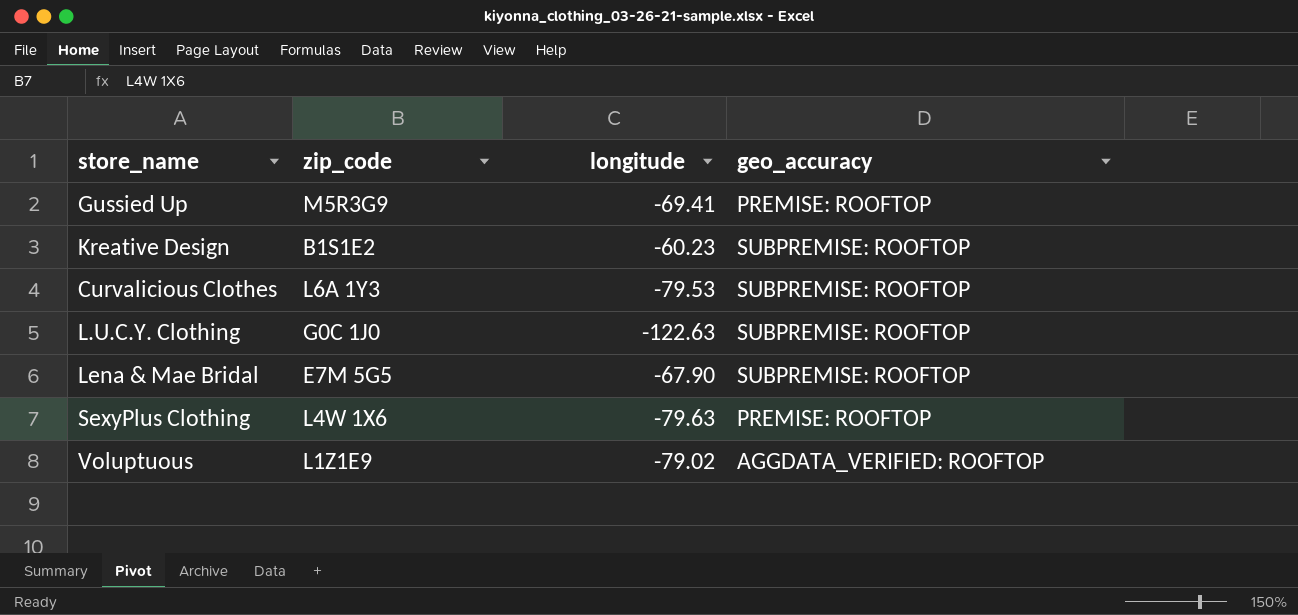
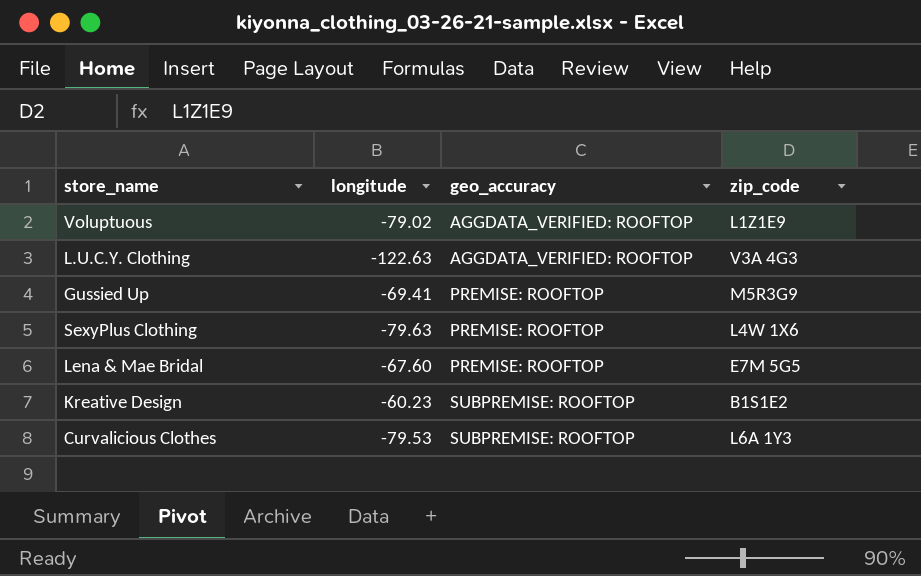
row order: none -> geo_accuracy ascending
column zip_code | position: 2 -> 4
L.U.C.Y. Clothing | geo_accuracy: SUBPREMISE: ROOFTOP -> AGGDATA_VERIFIED: ROOFTOP
L.U.C.Y. Clothing | zip_code: G0C 1J0 -> V3A 4G3
Lena & Mae Bridal | longitude: -67.90 -> -67.60
Lena & Mae Bridal | geo_accuracy: SUBPREMISE: ROOFTOP -> PREMISE: ROOFTOP

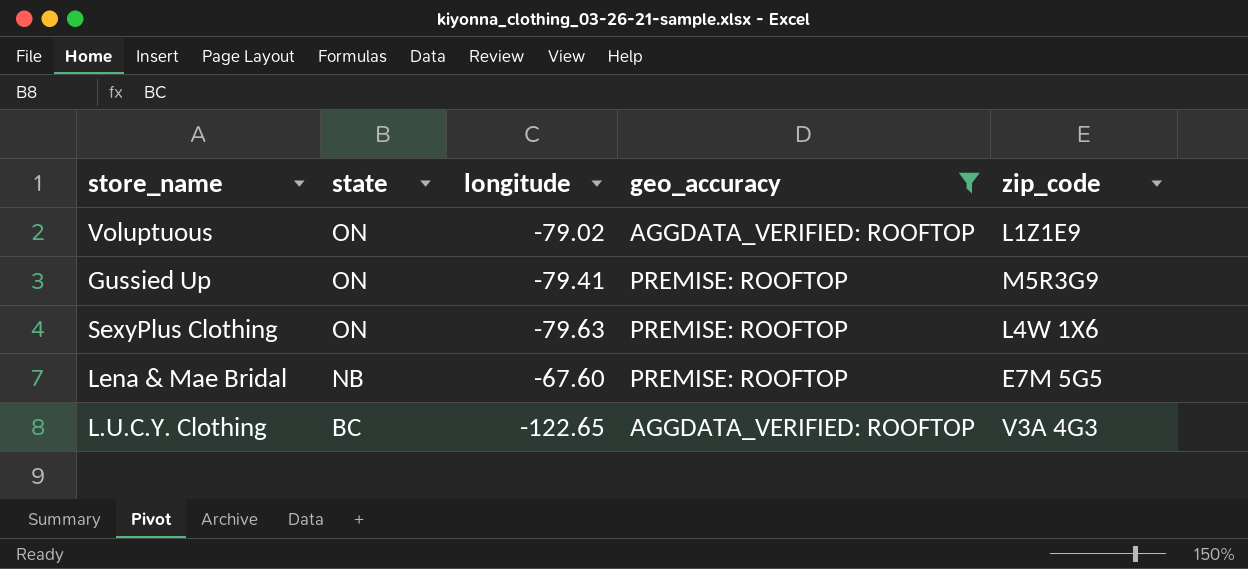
filter: none -> geo_accuracy != SUBPREMISE: ROOFTOP
row order: geo_accuracy ascending -> state descending
column state | position: none -> 2
Gussied Up | longitude: -69.41 -> -79.41
L.U.C.Y. Clothing | longitude: -122.63 -> -122.65

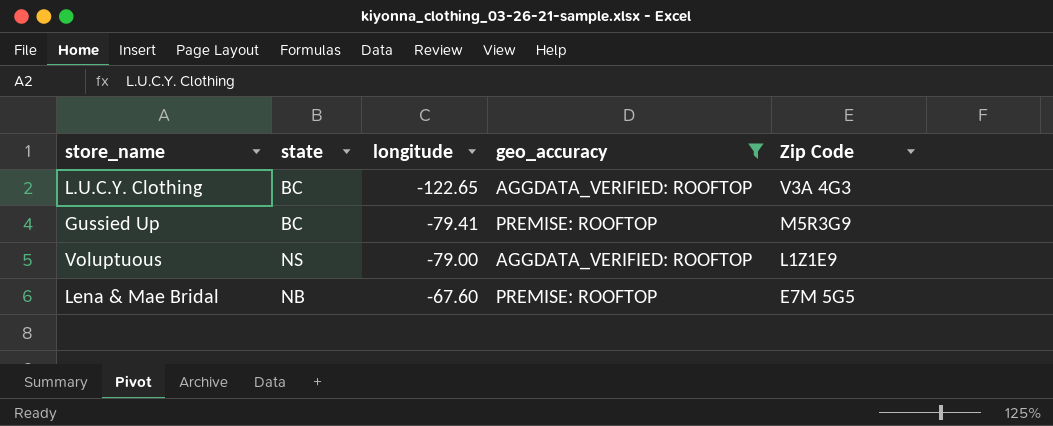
row order: state descending -> longitude ascending
column name: zip_code -> Zip Code
row SexyPlus Clothing: ON | -79.63 | PREMISE: ROOFTOP | L4W 1X6 -> none
Gussied Up | state: ON -> BC
Voluptuous | state: ON -> NS
Voluptuous | longitude: -79.02 -> -79.00

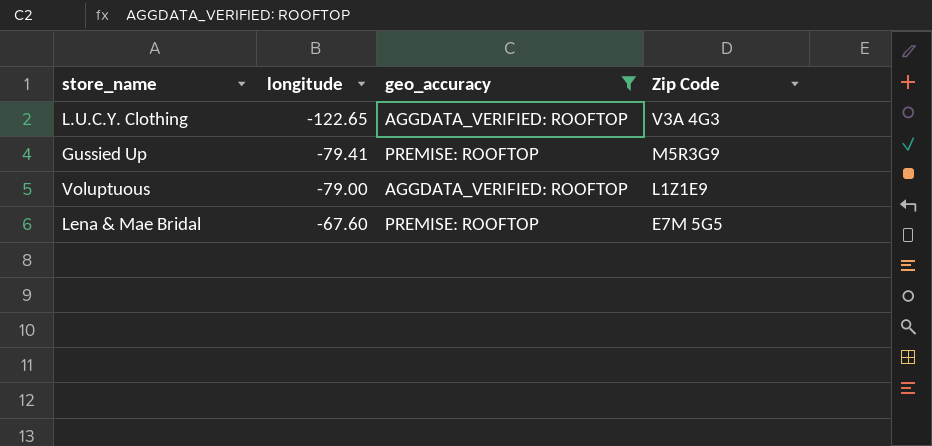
column state | position: 2 -> none

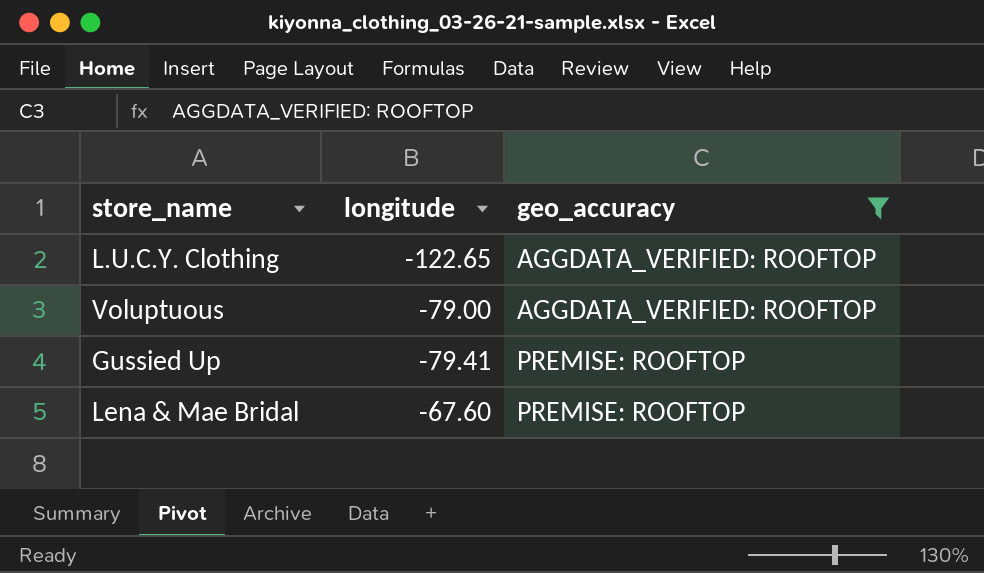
row order: longitude ascending -> geo_accuracy ascending
column Zip Code | position: 4 -> none

